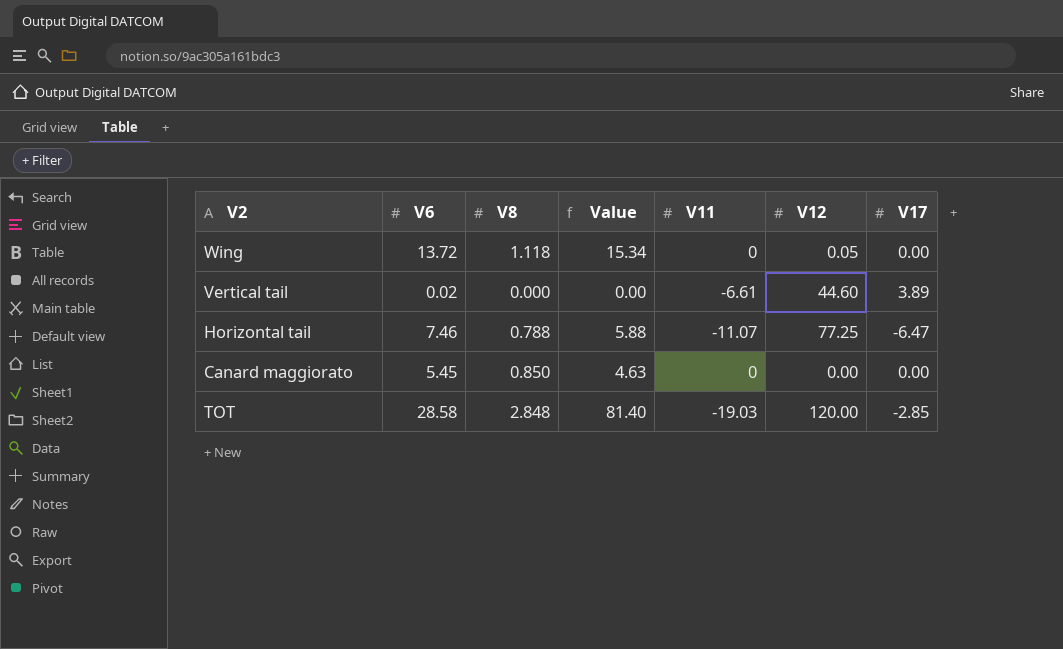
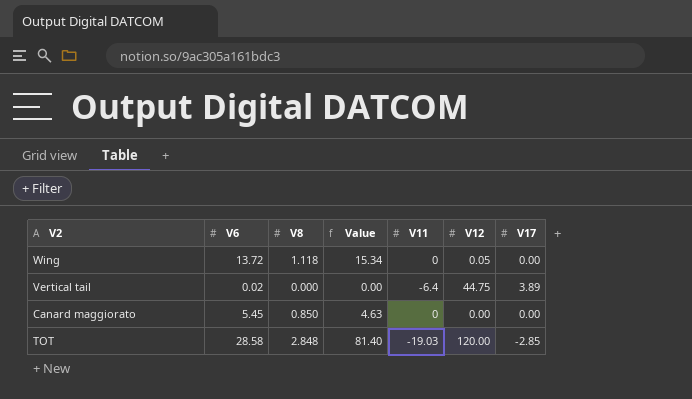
row Horizontal tail: 7.46 | 0.788 | 5.88 | -11.07 | 77.25 | -6.47 -> none
Vertical tail | V11: -6.61 -> -6.4
Vertical tail | V12: 44.60 -> 44.75

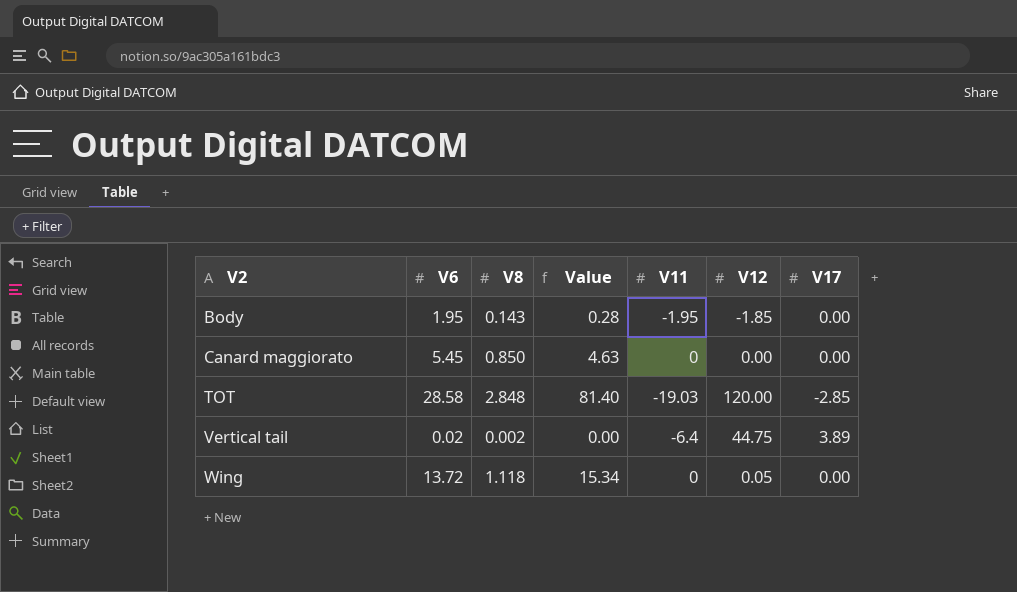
row order: none -> V2 ascending
row Body: none -> 1.95 | 0.143 | 0.28 | -1.95 | -1.85 | 0.00
Vertical tail | V8: 0.000 -> 0.002

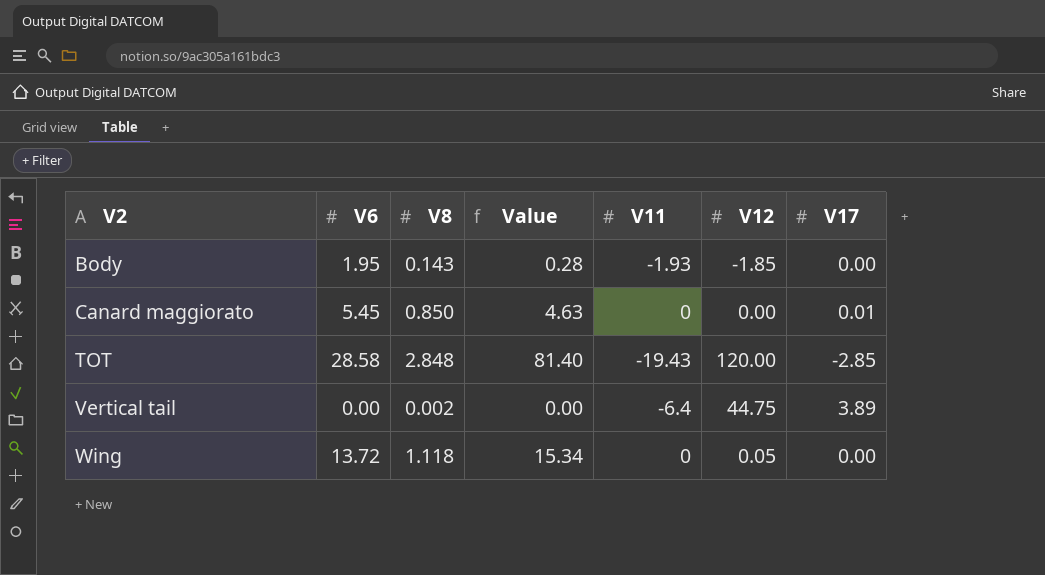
Body | V11: -1.95 -> -1.93
Canard maggiorato | V17: 0.00 -> 0.01
TOT | V11: -19.03 -> -19.43
Vertical tail | V6: 0.02 -> 0.00

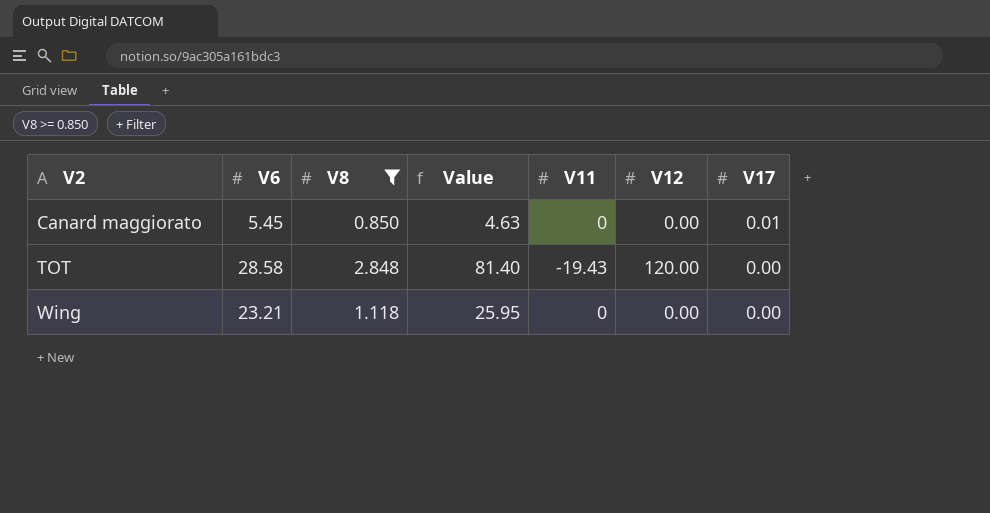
filter: none -> V8 >= 0.850
TOT | V17: -2.85 -> 0.00
Wing | V6: 13.72 -> 23.21
Wing | Value: 15.34 -> 25.95
Wing | V12: 0.05 -> 0.00

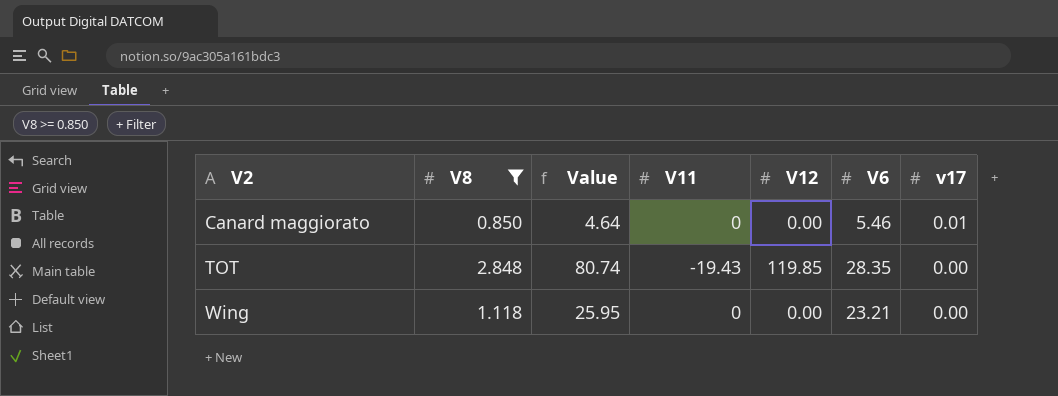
column V6 | position: 2 -> 6
column name: V17 -> v17
Canard maggiorato | Value: 4.63 -> 4.64
Canard maggiorato | V6: 5.45 -> 5.46
TOT | Value: 81.40 -> 80.74
TOT | V12: 120.00 -> 119.85
TOT | V6: 28.58 -> 28.35

